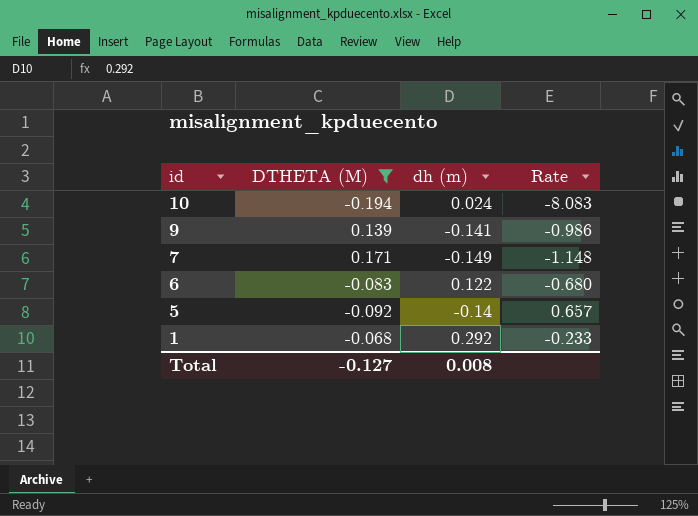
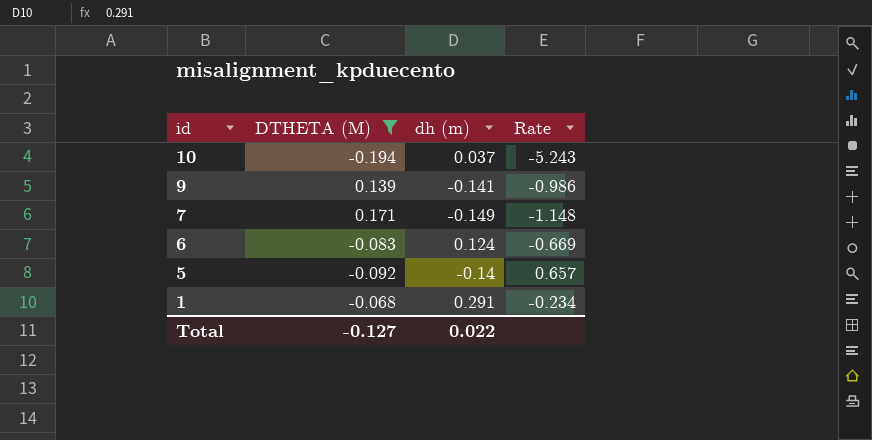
10 | dh (m): 0.024 -> 0.037
10 | Rate: -8.083 -> -5.243
6 | dh (m): 0.122 -> 0.124
6 | Rate: -0.680 -> -0.669
1 | dh (m): 0.292 -> 0.291
1 | Rate: -0.233 -> -0.234
Total | dh (m): 0.008 -> 0.022

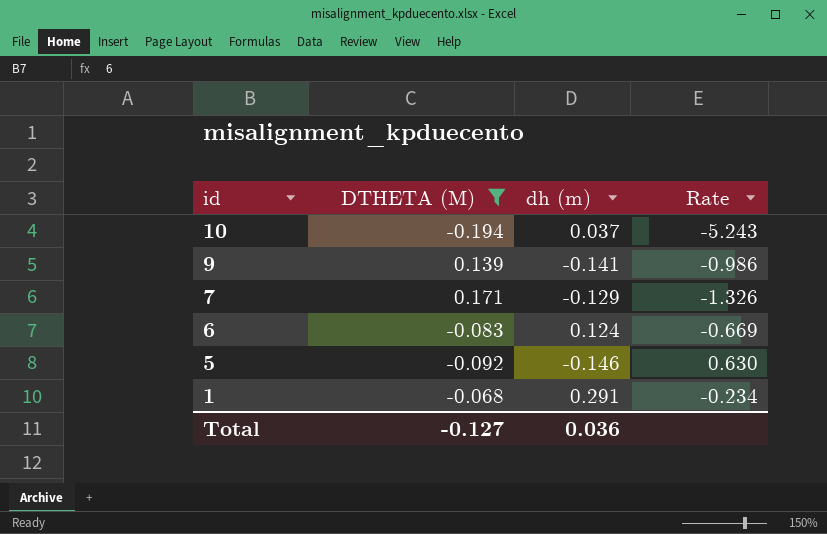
7 | dh (m): -0.149 -> -0.129
7 | Rate: -1.148 -> -1.326
5 | dh (m): -0.14 -> -0.146
5 | Rate: 0.657 -> 0.630
Total | dh (m): 0.022 -> 0.036

